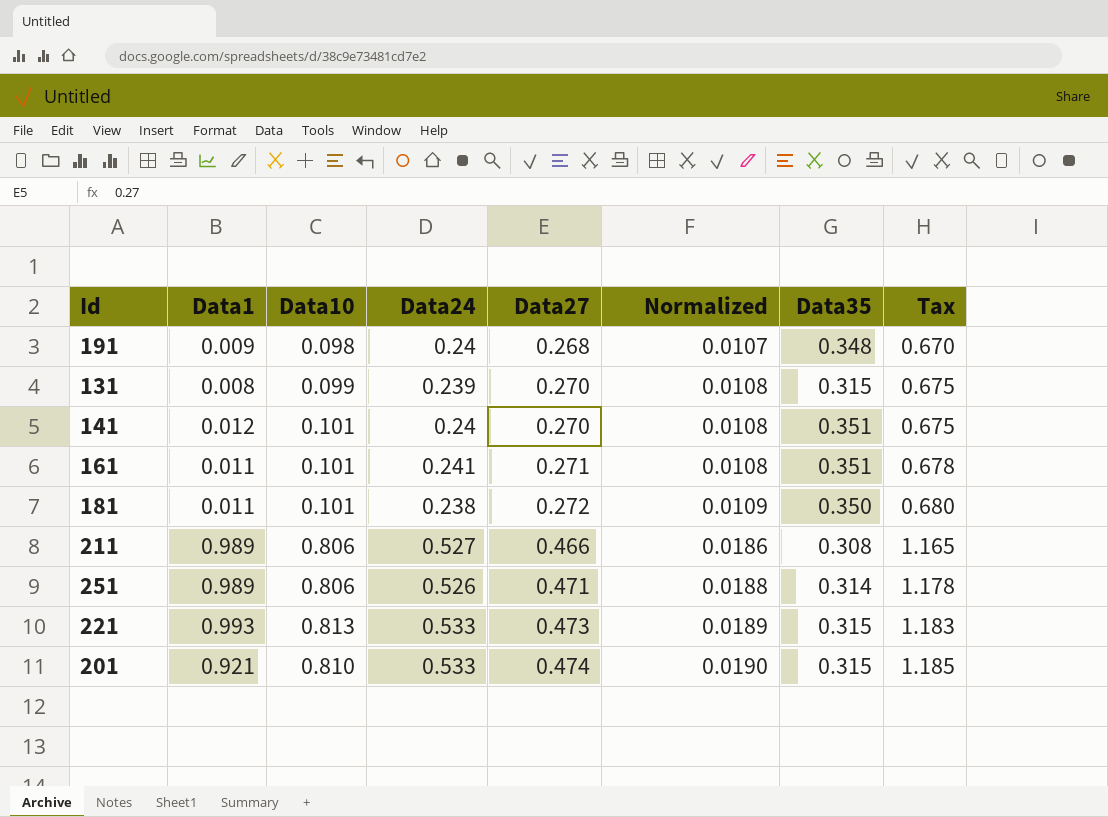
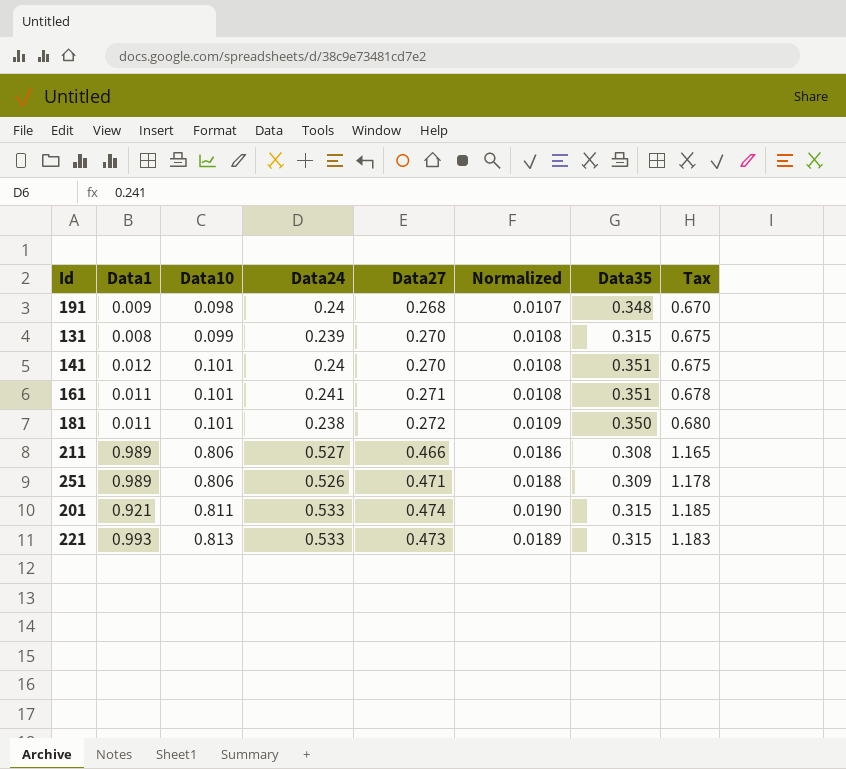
row order: Data27 ascending -> Data10 ascending
251 | Data35: 0.314 -> 0.309
201 | Data10: 0.810 -> 0.811

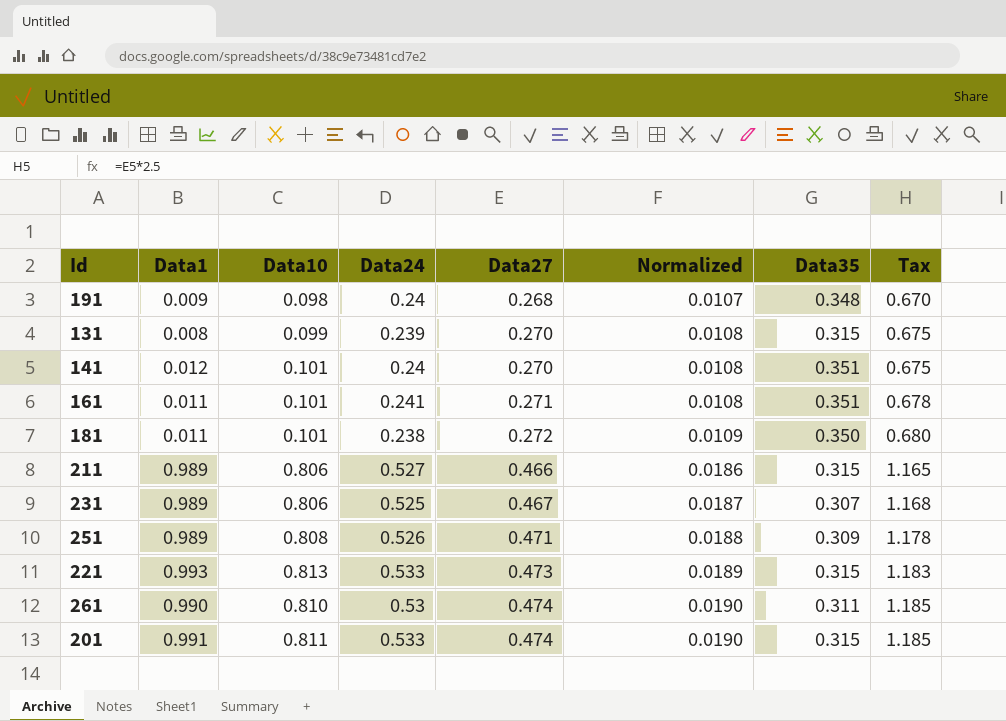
row order: Data10 ascending -> Data27 ascending
211 | Data35: 0.308 -> 0.315
row 231: none -> 0.989 | 0.806 | 0.525 | 0.467 | 0.0187 | 0.307 | 1.168
251 | Data10: 0.806 -> 0.808
row 261: none -> 0.990 | 0.810 | 0.53 | 0.474 | 0.0190 | 0.311 | 1.185
201 | Data1: 0.921 -> 0.991

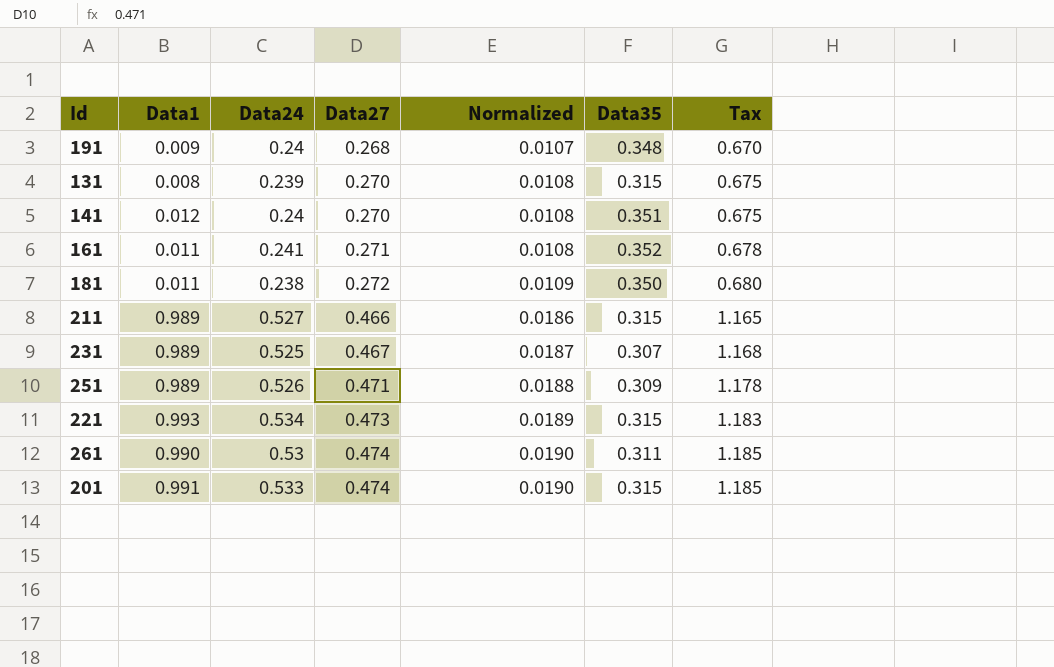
column Data10 | position: 3 -> none
161 | Data35: 0.351 -> 0.352
221 | Data24: 0.533 -> 0.534

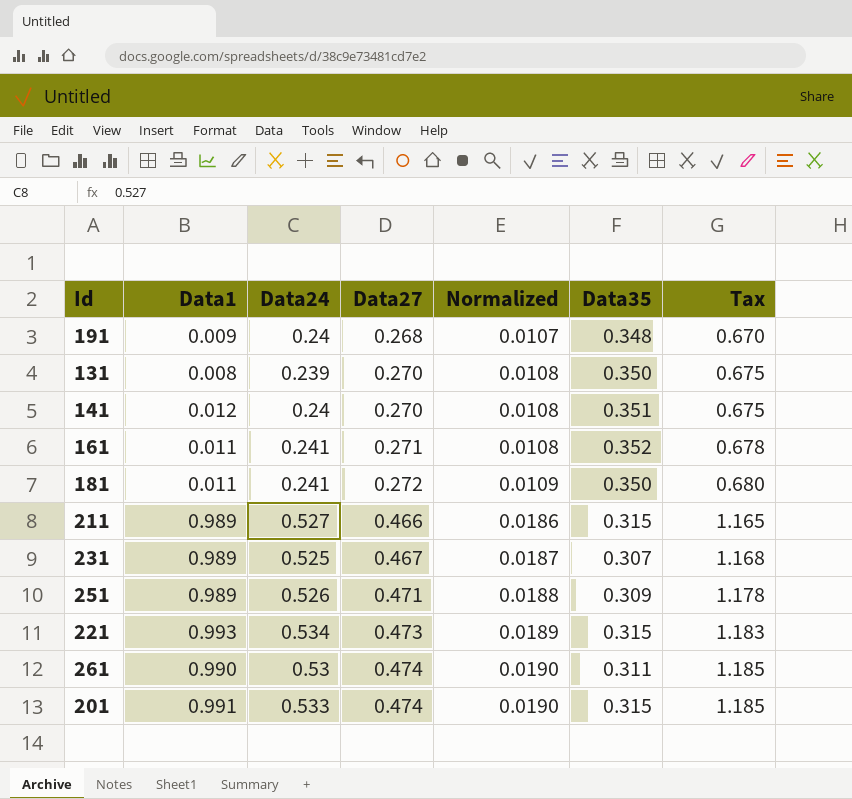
131 | Data35: 0.315 -> 0.350
181 | Data24: 0.238 -> 0.241

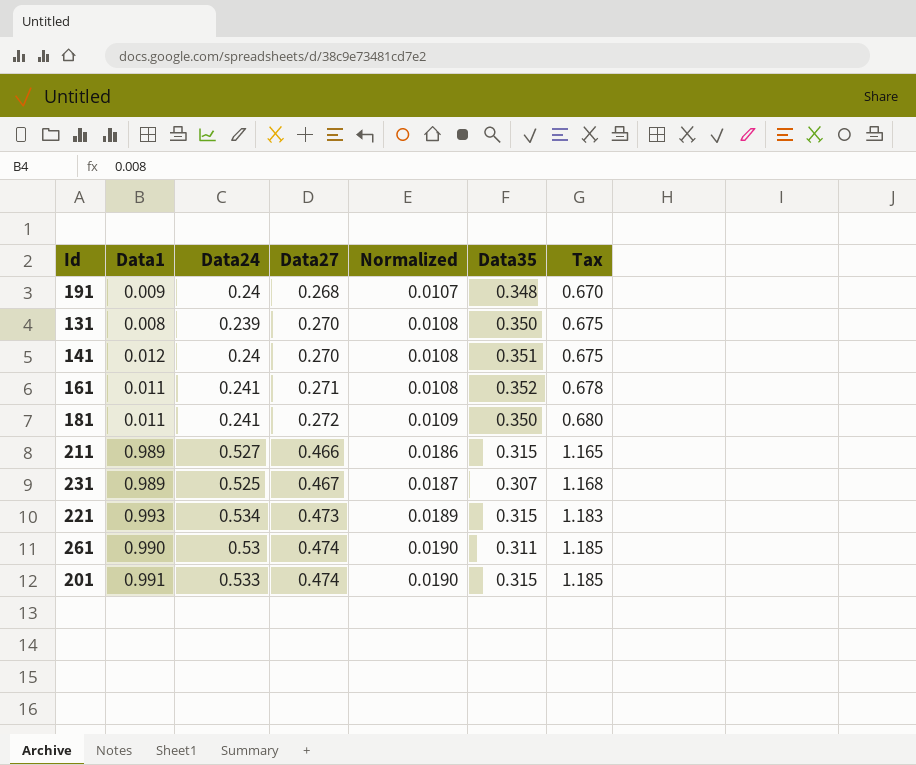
row 251: 0.989 | 0.526 | 0.471 | 0.0188 | 0.309 | 1.178 -> none

